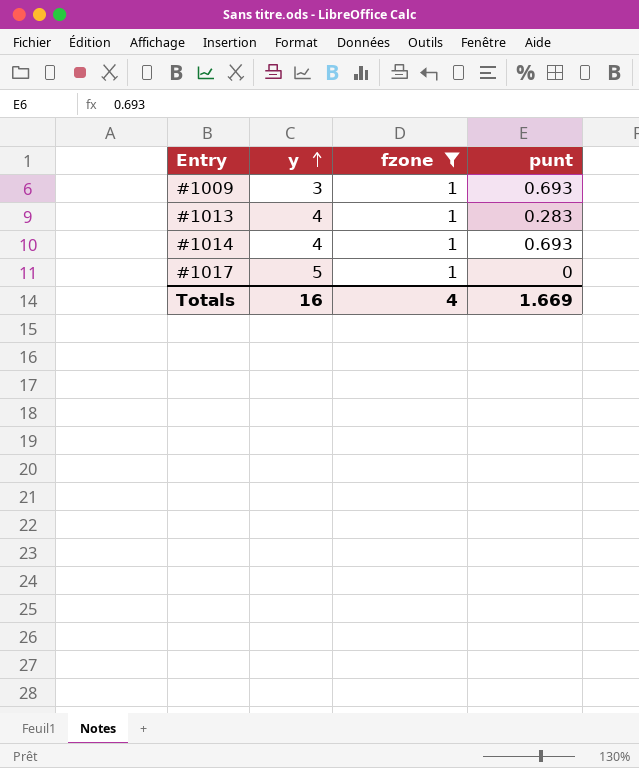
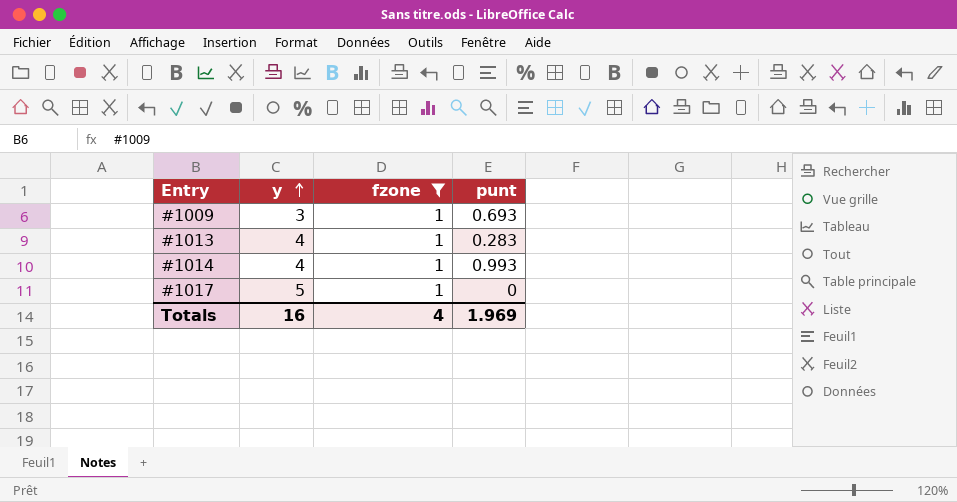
#1014 | punt: 0.693 -> 0.993
Totals | punt: 1.669 -> 1.969

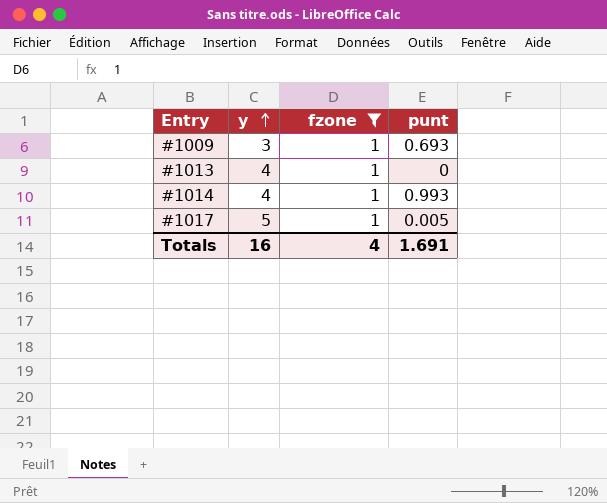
#1013 | punt: 0.283 -> 0
#1017 | punt: 0 -> 0.005
Totals | punt: 1.969 -> 1.691

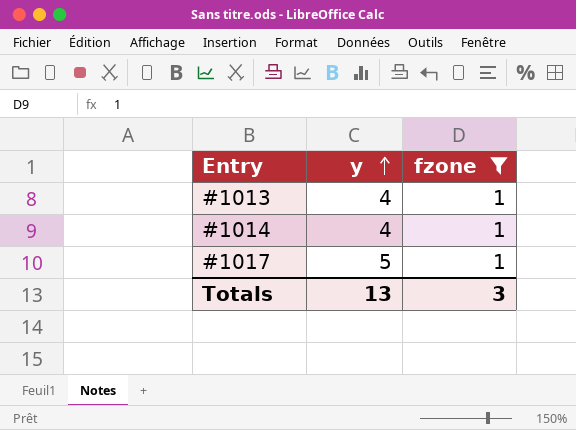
column punt | position: 4 -> none
row #1009: 3 | 1 | 0.693 -> none
Totals | y: 16 -> 13
Totals | fzone: 4 -> 3

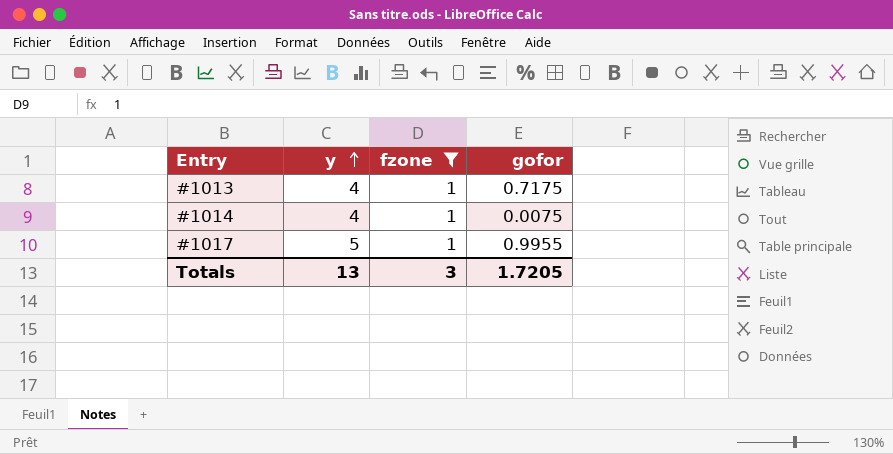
column gofor | position: none -> 4

